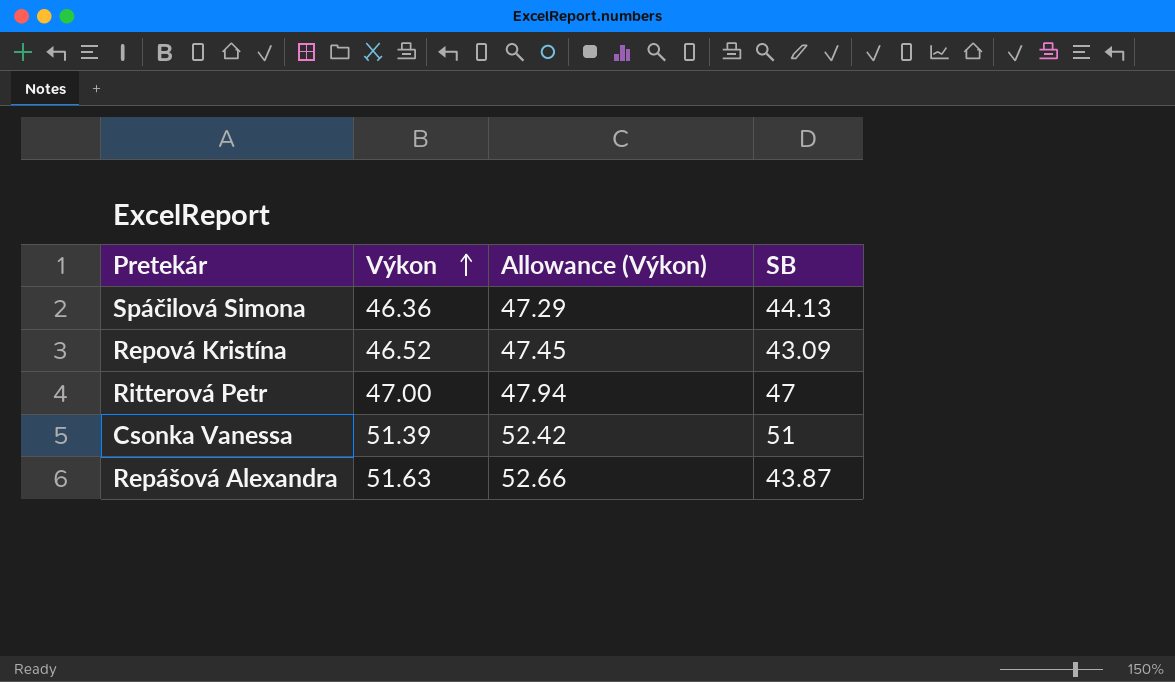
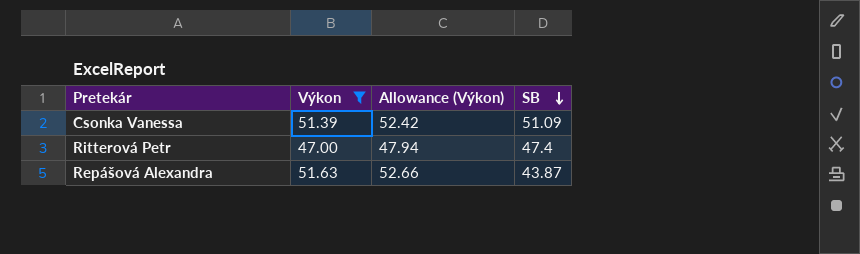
filter: none -> Výkon >= 47.00
row order: Výkon ascending -> SB descending
Csonka Vanessa | SB: 51 -> 51.09
Ritterová Petr | SB: 47 -> 47.4

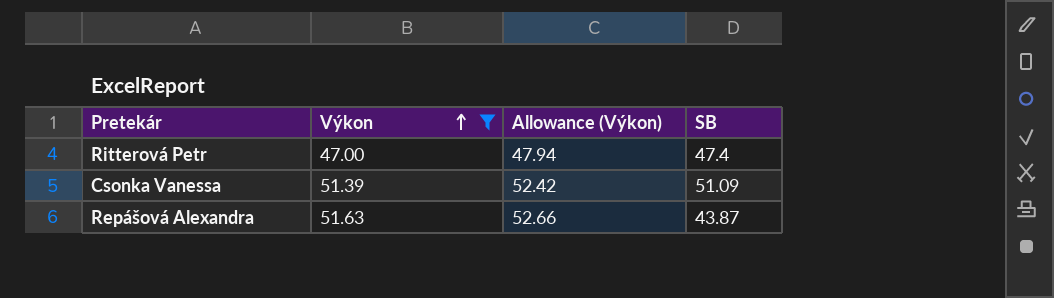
row order: SB descending -> Výkon ascending

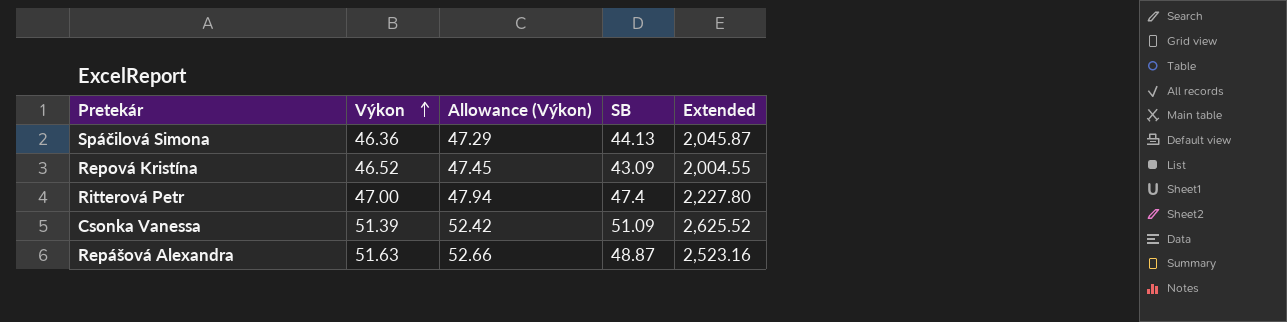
filter: Výkon >= 47.00 -> none
column Extended | formula: none -> [Výkon] * [SB]
Repášová Alexandra | SB: 43.87 -> 48.87

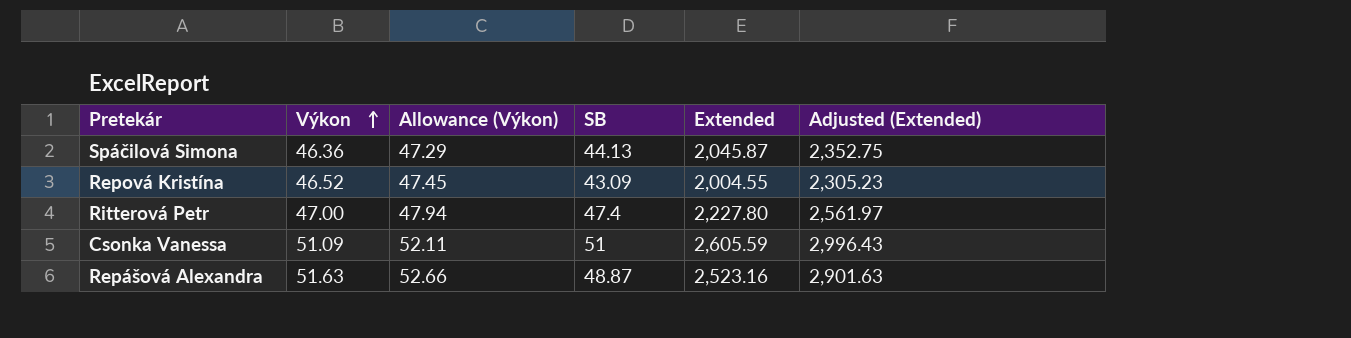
column Adjusted (Extended) | formula: none -> [Extended] * 1.15
Csonka Vanessa | Výkon: 51.39 -> 51.09
Csonka Vanessa | Allowance (Výkon): 52.42 -> 52.11
Csonka Vanessa | SB: 51.09 -> 51
Csonka Vanessa | Extended: 2,625.52 -> 2,605.59

